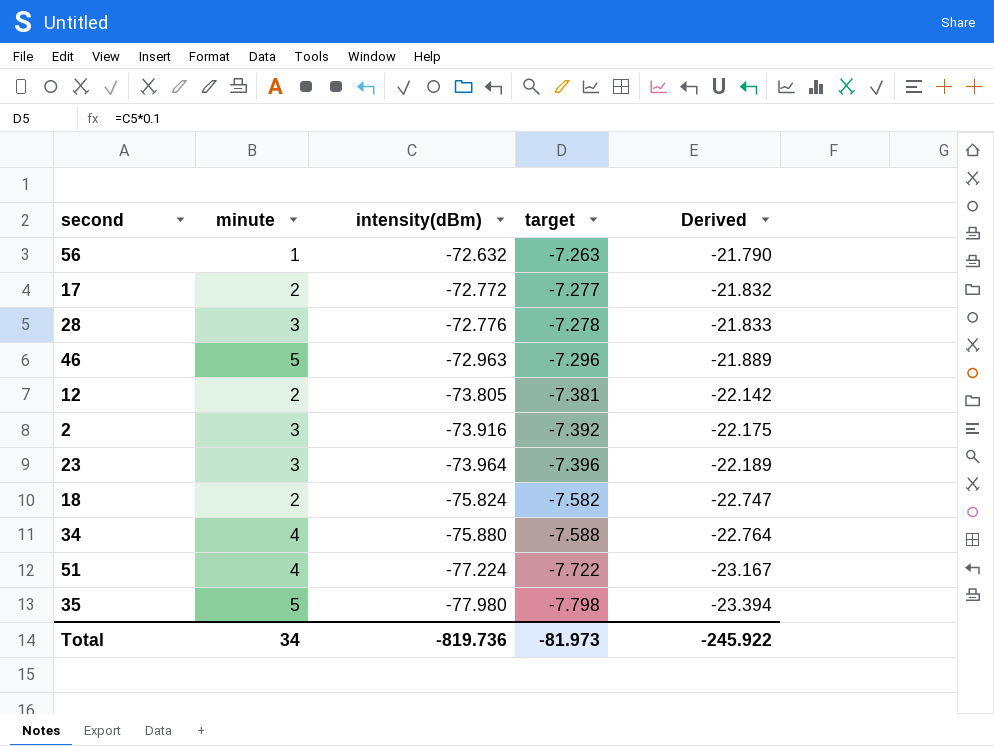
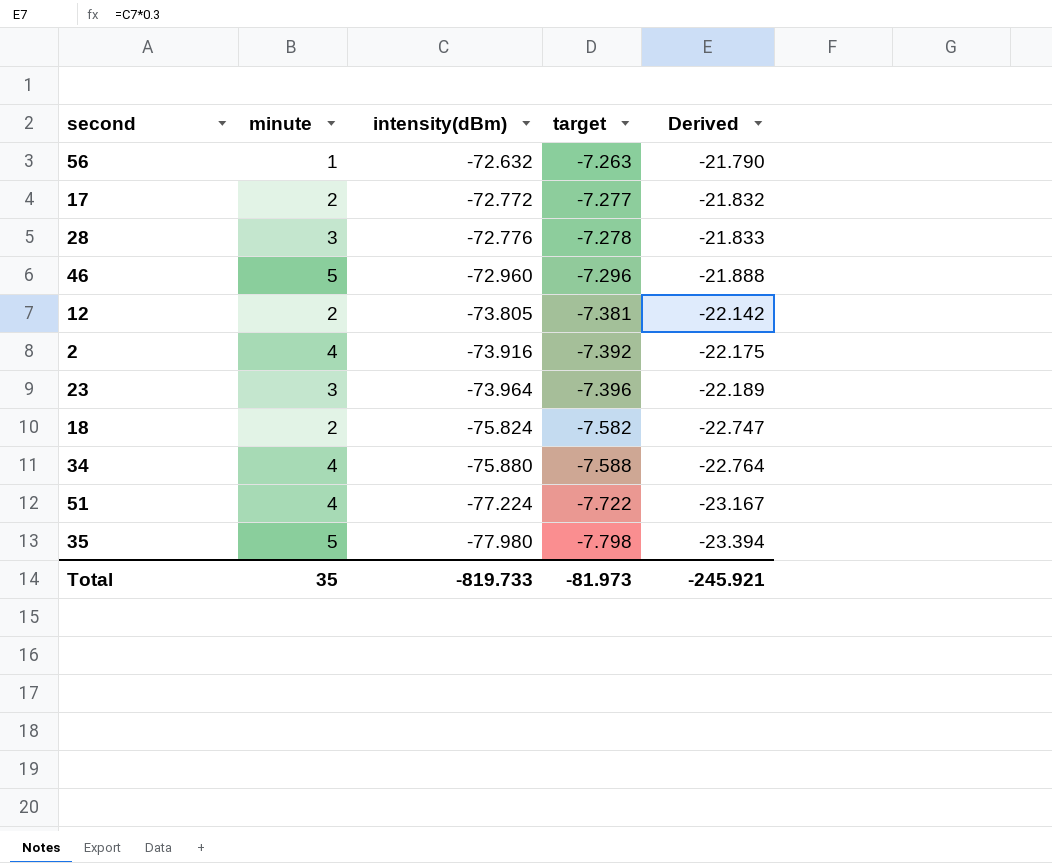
46 | intensity(dBm): -72.963 -> -72.960
46 | Derived: -21.889 -> -21.888
2 | minute: 3 -> 4
Total | minute: 34 -> 35
Total | intensity(dBm): -819.736 -> -819.733
Total | Derived: -245.922 -> -245.921

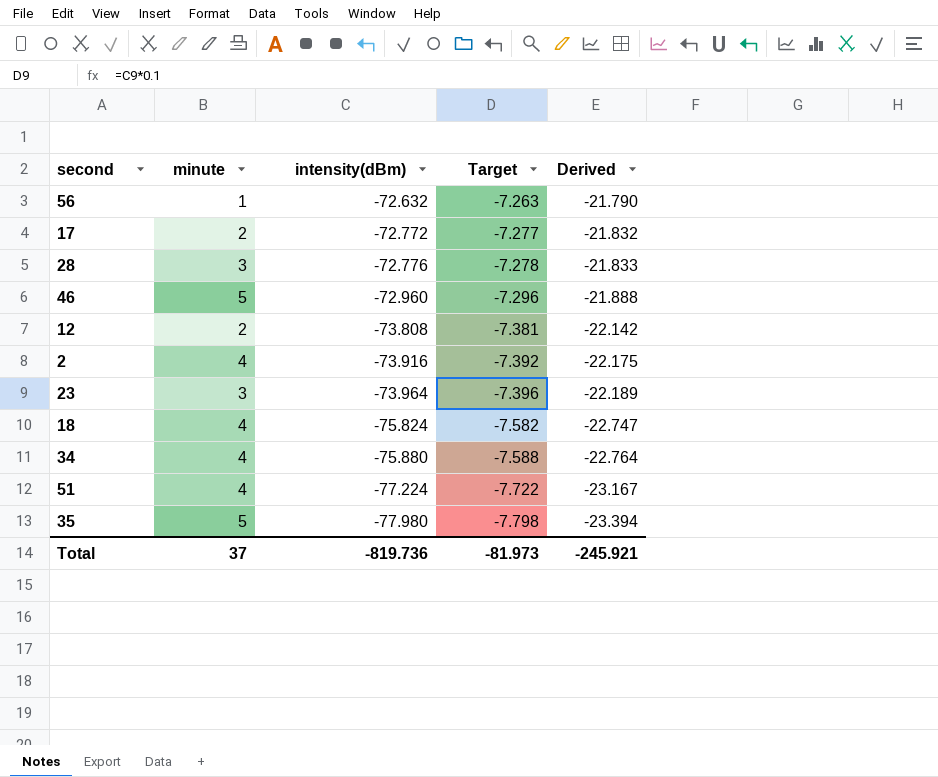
column name: target -> Target
12 | intensity(dBm): -73.805 -> -73.808
18 | minute: 2 -> 4
Total | minute: 35 -> 37
Total | intensity(dBm): -819.733 -> -819.736

